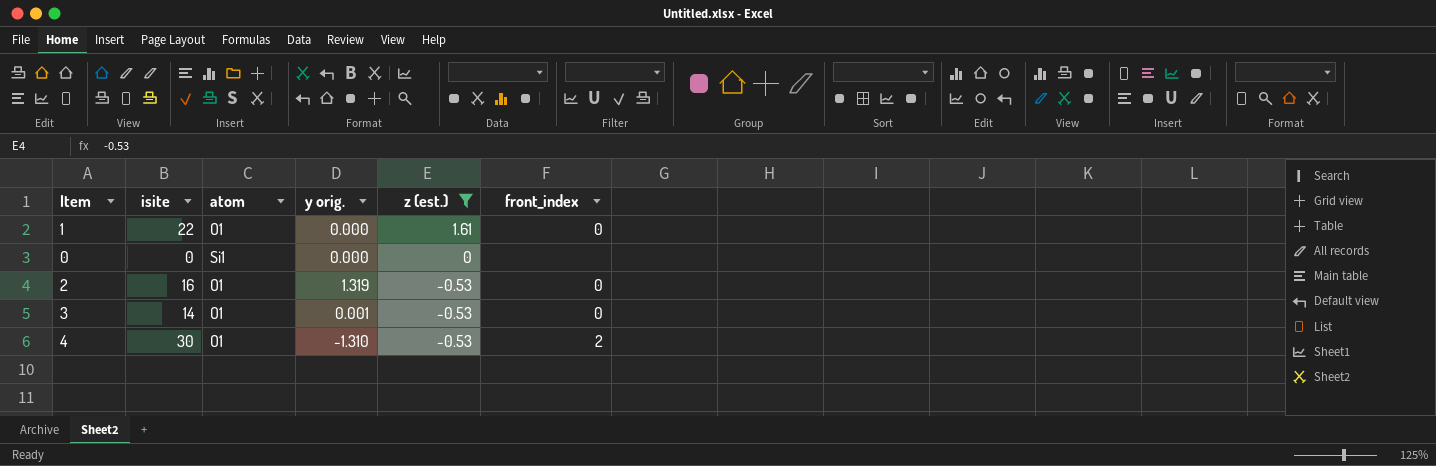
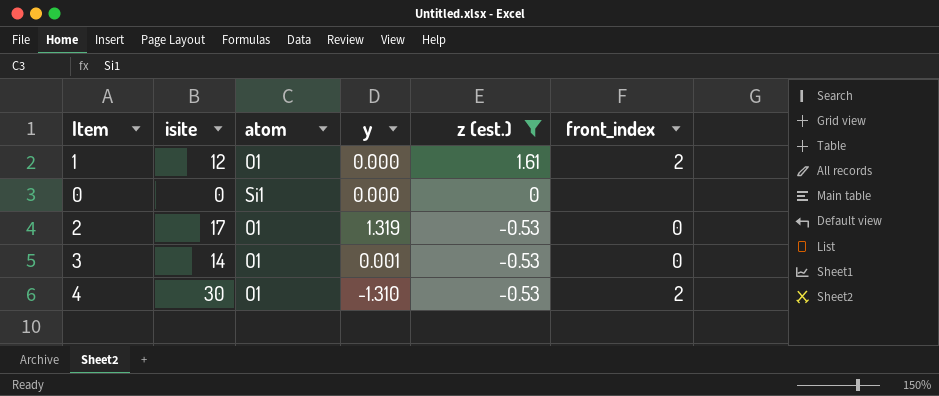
column name: y orig. -> y
1 | isite: 22 -> 12
1 | front_index: 0 -> 2
2 | isite: 16 -> 17

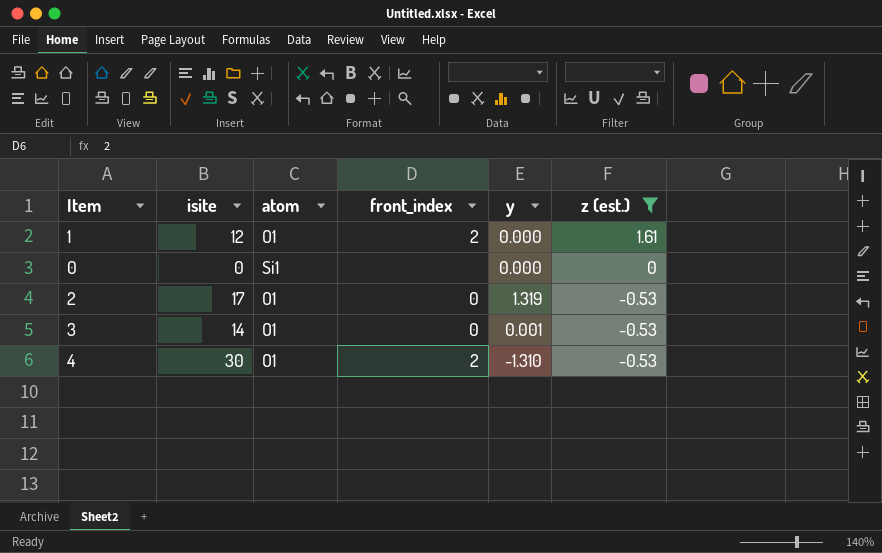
column front_index | position: 6 -> 4

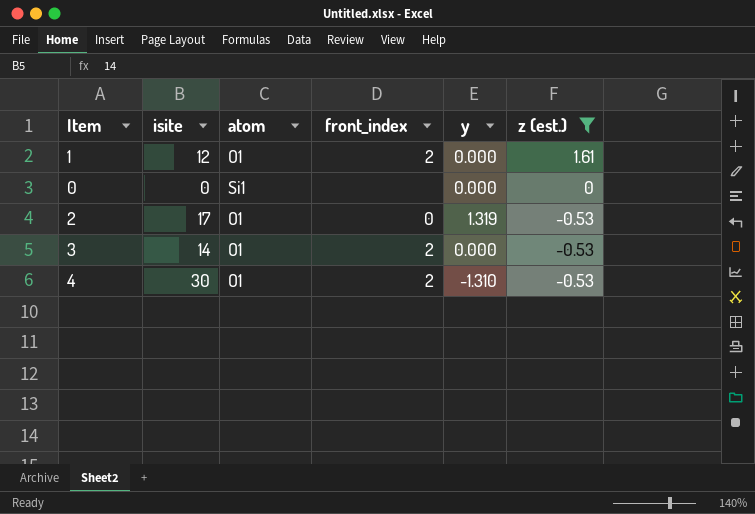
3 | front_index: 0 -> 2
3 | y: 0.001 -> 0.000

